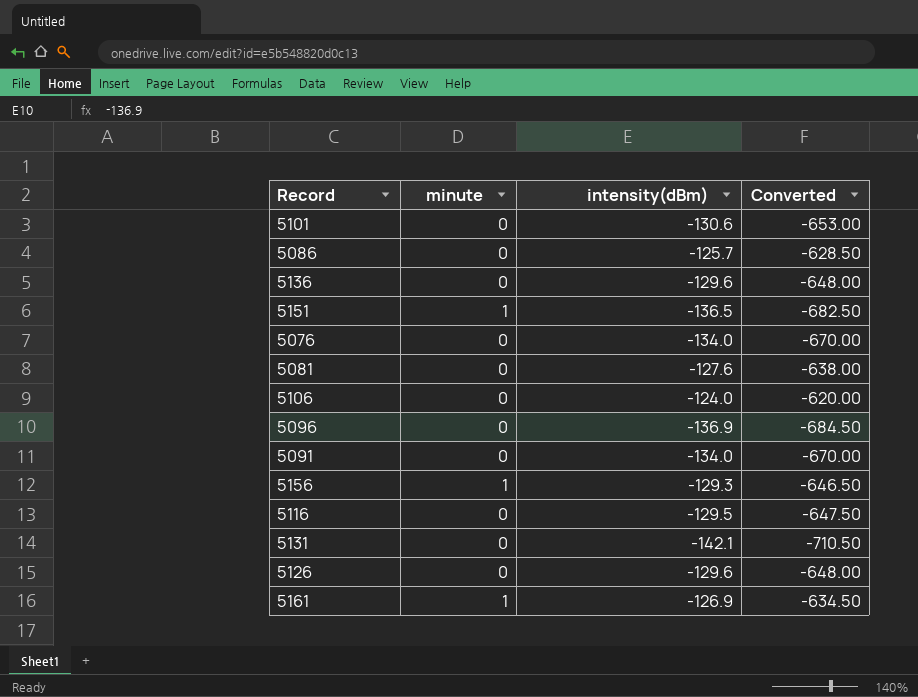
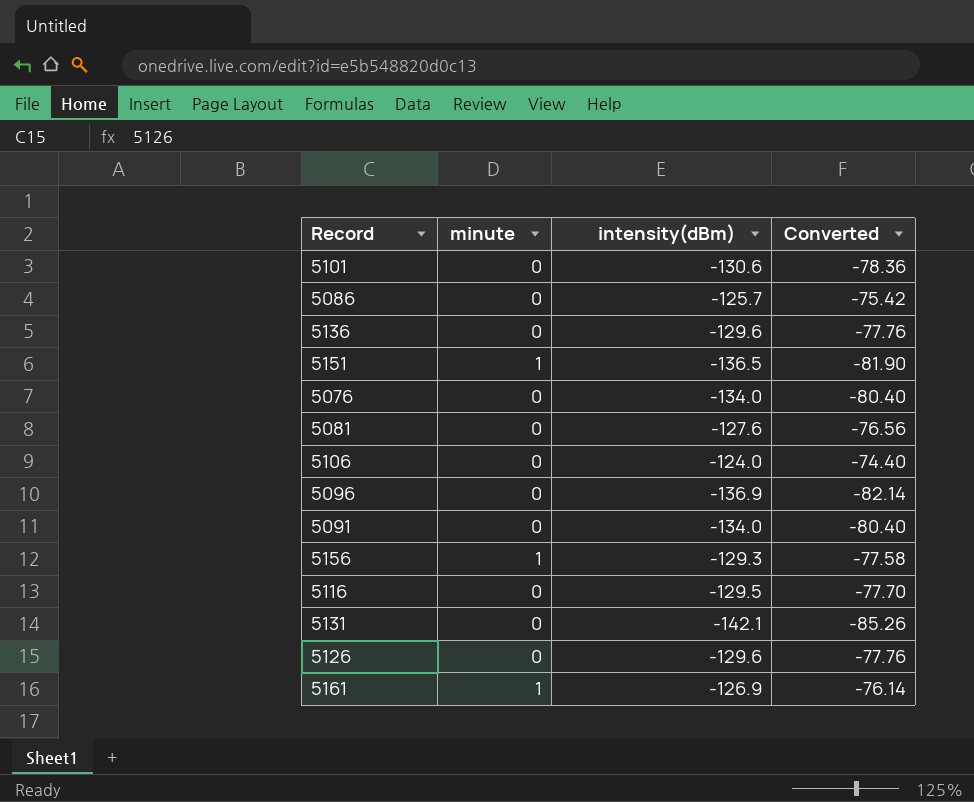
column Converted | formula: [intensity(dBm)] * 5 -> [intensity(dBm)] * 0.6

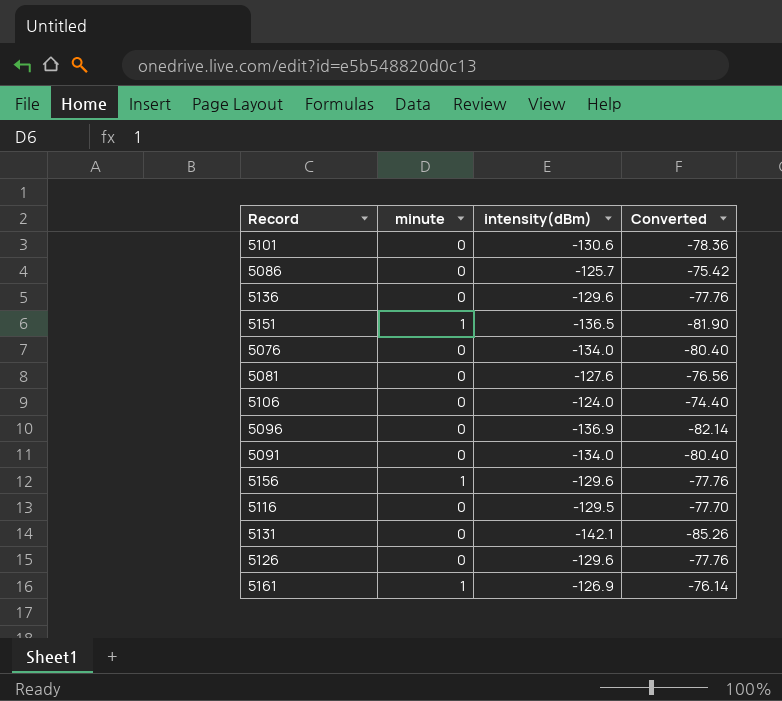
5156 | intensity(dBm): -129.3 -> -129.6
5156 | Converted: -77.58 -> -77.76

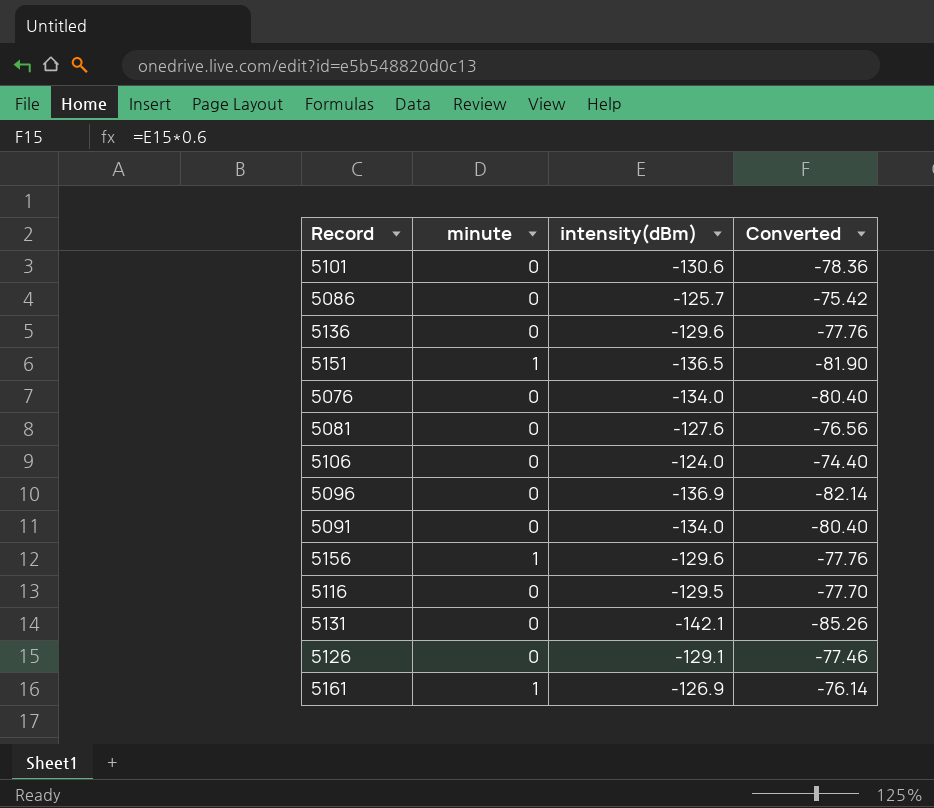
5126 | intensity(dBm): -129.6 -> -129.1
5126 | Converted: -77.76 -> -77.46

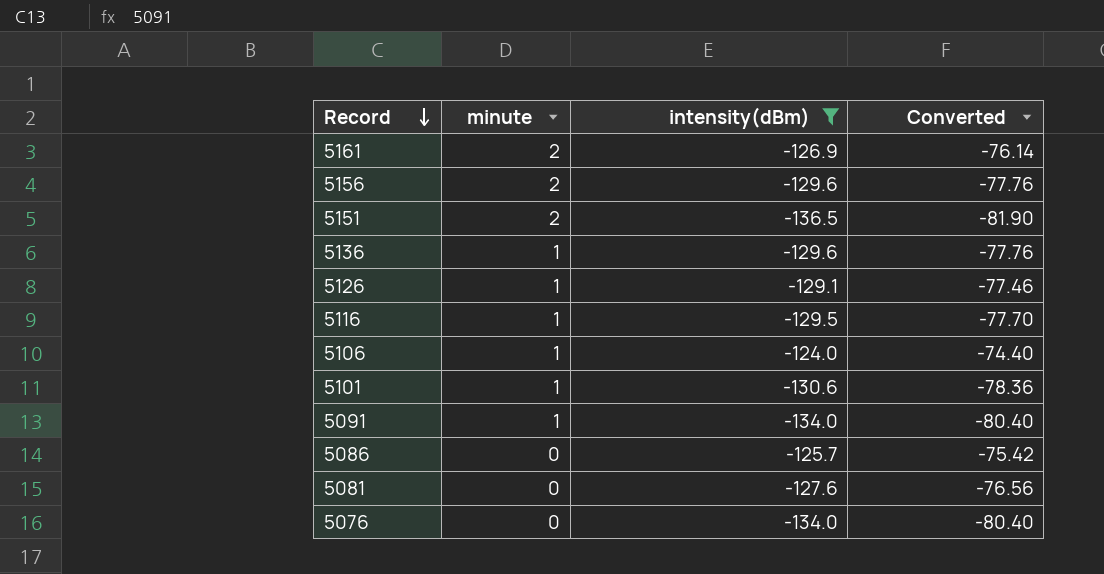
filter: none -> intensity(dBm) >= -136.5
row order: none -> Record descending
5161 | minute: 1 -> 2
5156 | minute: 1 -> 2
5151 | minute: 1 -> 2
5136 | minute: 0 -> 1
5126 | minute: 0 -> 1
5116 | minute: 0 -> 1
5106 | minute: 0 -> 1
5101 | minute: 0 -> 1
5091 | minute: 0 -> 1

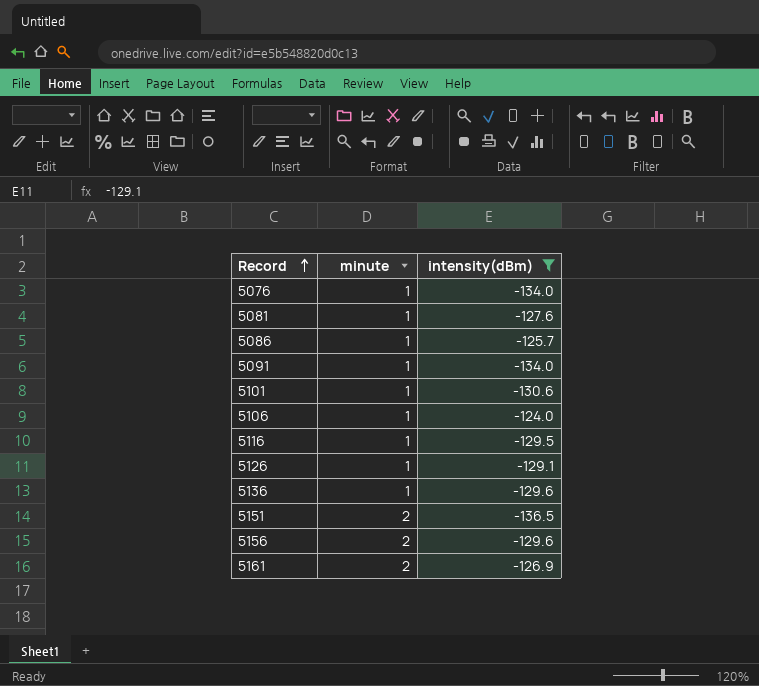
row order: Record descending -> Record ascending
column Converted | formula: [intensity(dBm)] * 0.6 -> none
5076 | minute: 0 -> 1
5081 | minute: 0 -> 1
5086 | minute: 0 -> 1

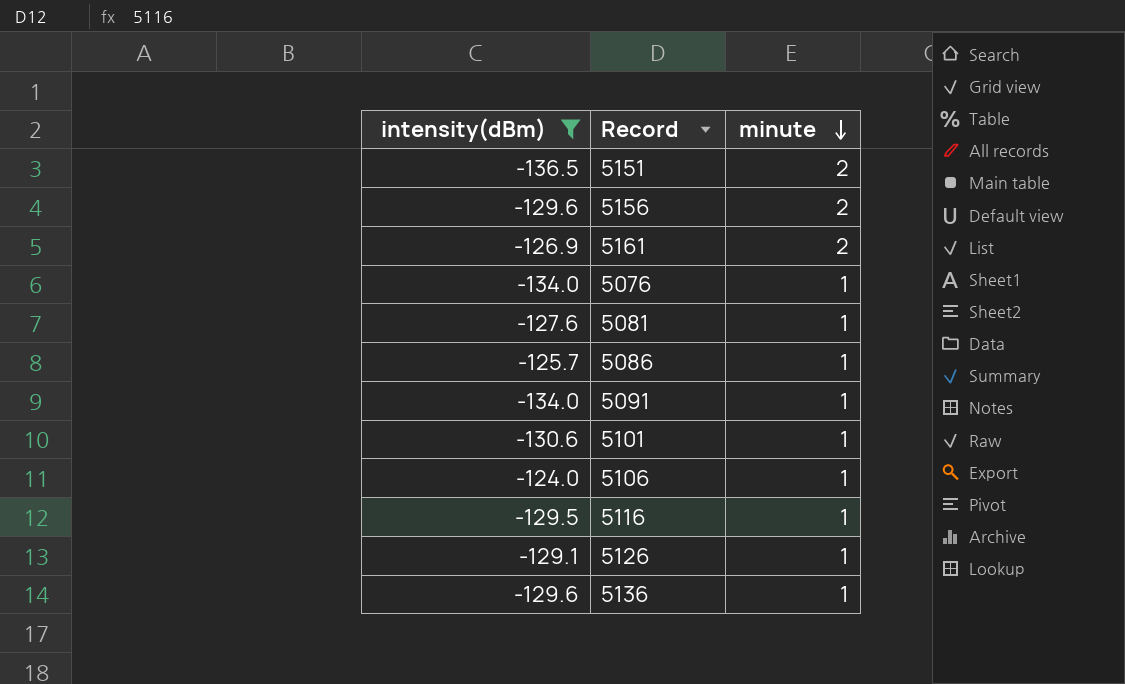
row order: Record ascending -> minute descending
column intensity(dBm) | position: 3 -> 1

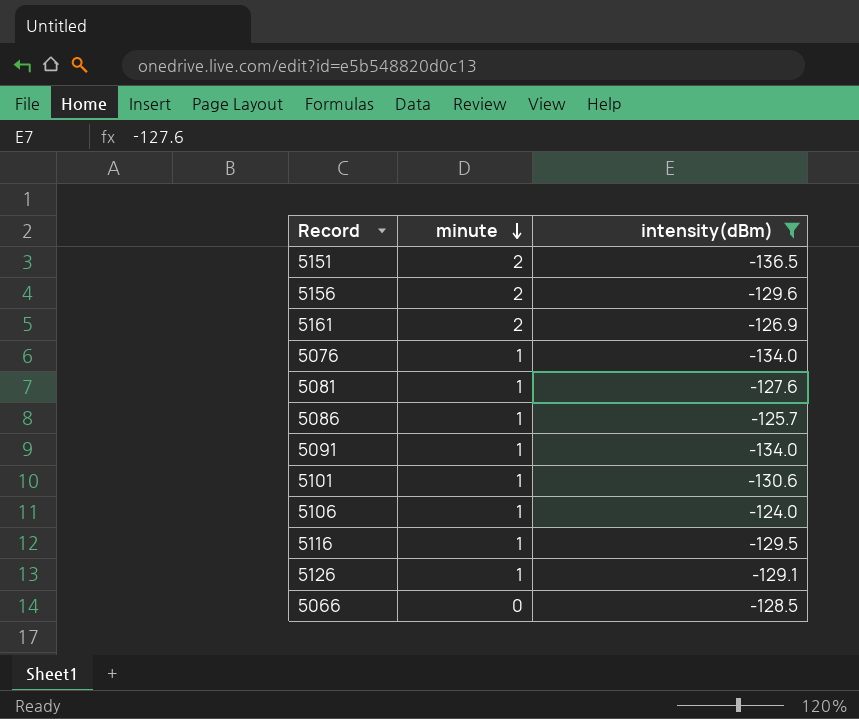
column intensity(dBm) | position: 1 -> 3
row 5136: -129.6 | 1 -> none
row 5066: none -> 0 | -128.5

